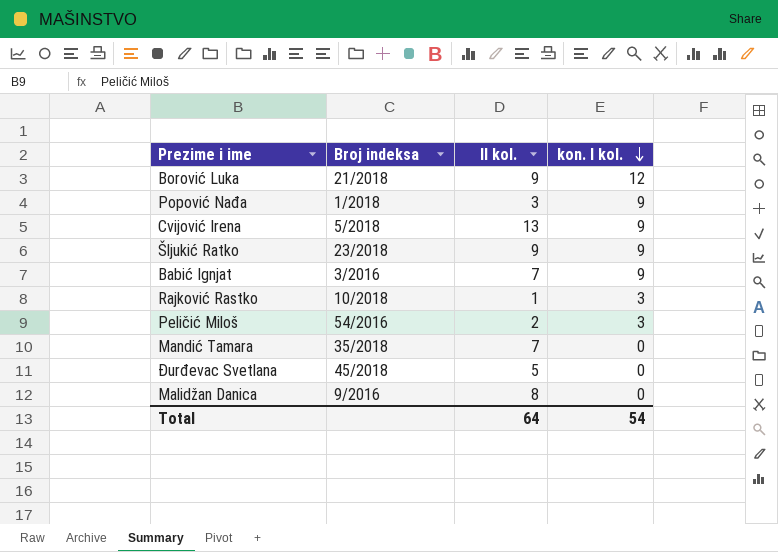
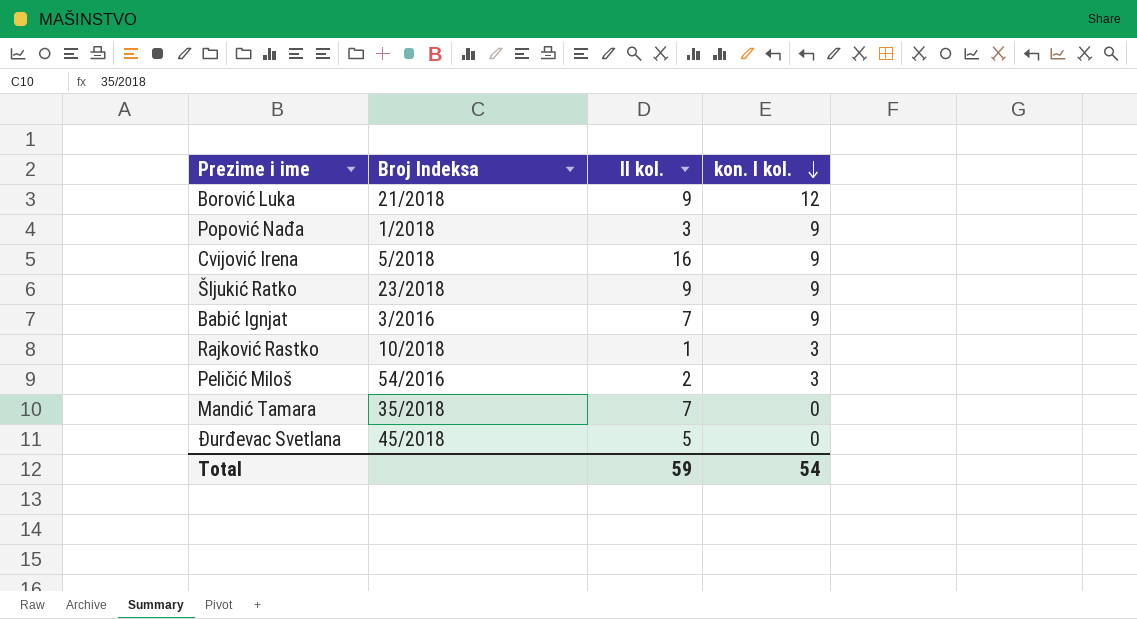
column name: Broj indeksa -> Broj Indeksa
row Malidžan Danica: 9/2016 | 8 | 0 -> none
Cvijović Irena | II kol.: 13 -> 16
Total | II kol.: 64 -> 59

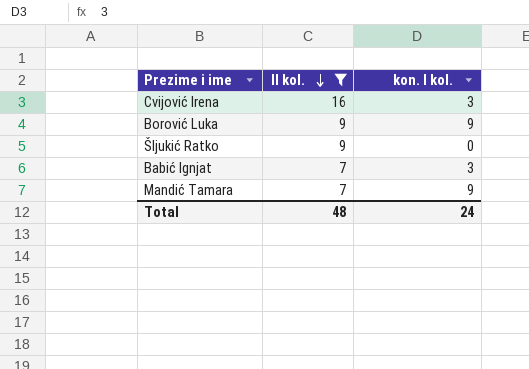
filter: none -> II kol. >= 7
row order: kon. I kol. descending -> II kol. descending
column Broj Indeksa | position: 2 -> none
Cvijović Irena | kon. I kol.: 9 -> 3
Borović Luka | kon. I kol.: 12 -> 9
Šljukić Ratko | kon. I kol.: 9 -> 0
Babić Ignjat | kon. I kol.: 9 -> 3
Mandić Tamara | kon. I kol.: 0 -> 9
Total | II kol.: 59 -> 48
Total | kon. I kol.: 54 -> 24

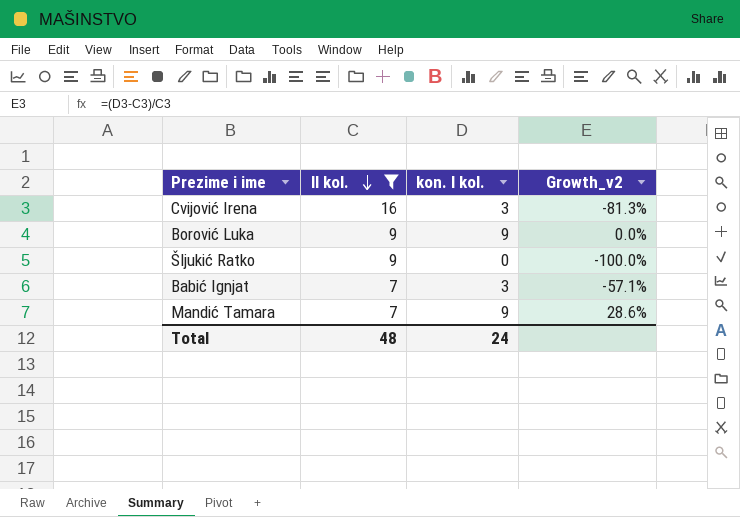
column Growth_v2 | formula: none -> ([kon. I kol.] - [II kol.]) / [II kol.]

